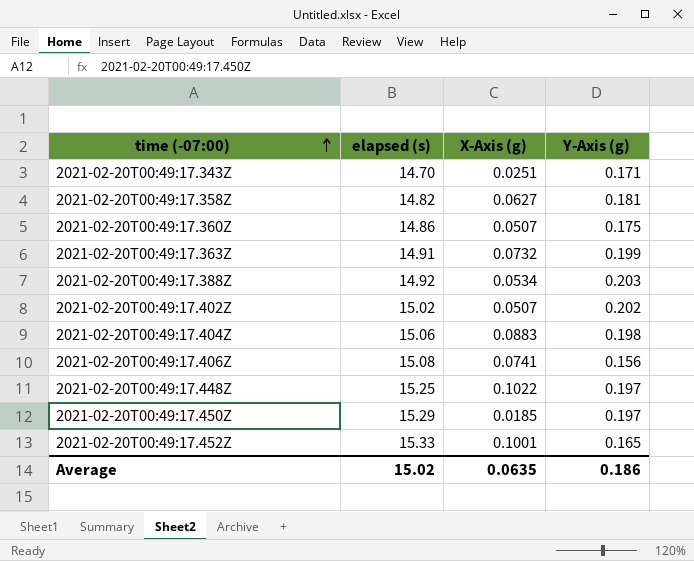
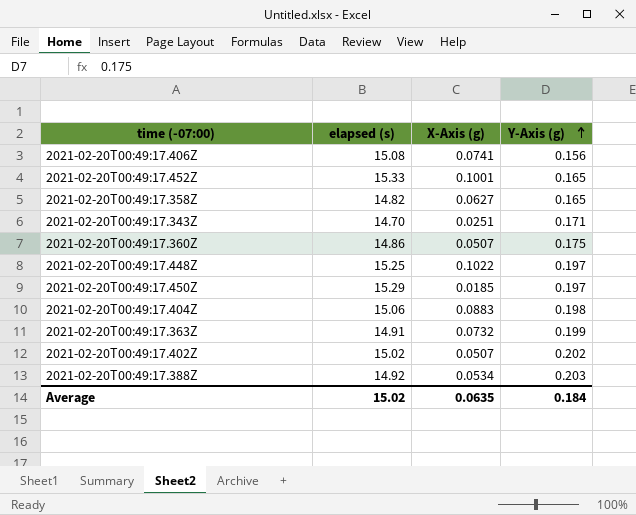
row order: time (-07:00) ascending -> Y-Axis (g) ascending
2021-02-20T00:49:17.358Z | Y-Axis (g): 0.181 -> 0.165
Average | Y-Axis (g): 0.186 -> 0.184

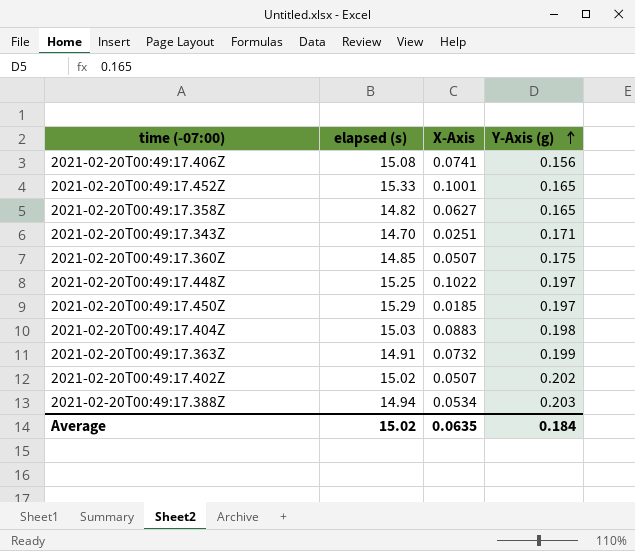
column name: X-Axis (g) -> X-Axis
2021-02-20T00:49:17.360Z | elapsed (s): 14.86 -> 14.85
2021-02-20T00:49:17.404Z | elapsed (s): 15.06 -> 15.03
2021-02-20T00:49:17.388Z | elapsed (s): 14.92 -> 14.94

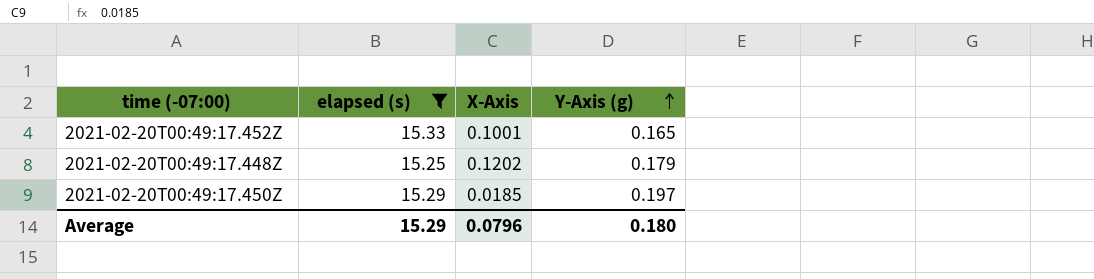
filter: none -> elapsed (s) >= 15.25
2021-02-20T00:49:17.448Z | X-Axis: 0.1022 -> 0.1202
2021-02-20T00:49:17.448Z | Y-Axis (g): 0.197 -> 0.179
Average | elapsed (s): 15.02 -> 15.29
Average | X-Axis: 0.0635 -> 0.0796
Average | Y-Axis (g): 0.184 -> 0.180

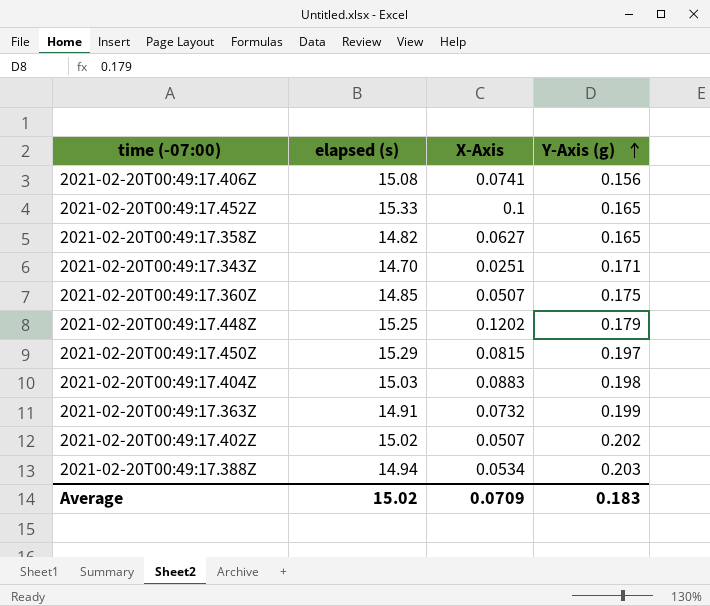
filter: elapsed (s) >= 15.25 -> none
2021-02-20T00:49:17.452Z | X-Axis: 0.1001 -> 0.1
2021-02-20T00:49:17.450Z | X-Axis: 0.0185 -> 0.0815
Average | elapsed (s): 15.29 -> 15.02
Average | X-Axis: 0.0796 -> 0.0709
Average | Y-Axis (g): 0.180 -> 0.183

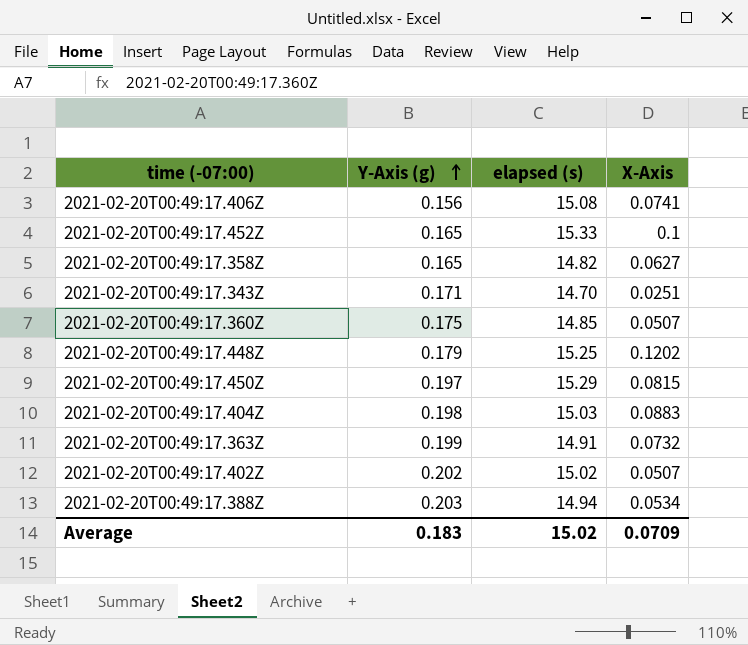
column Y-Axis (g) | position: 4 -> 2

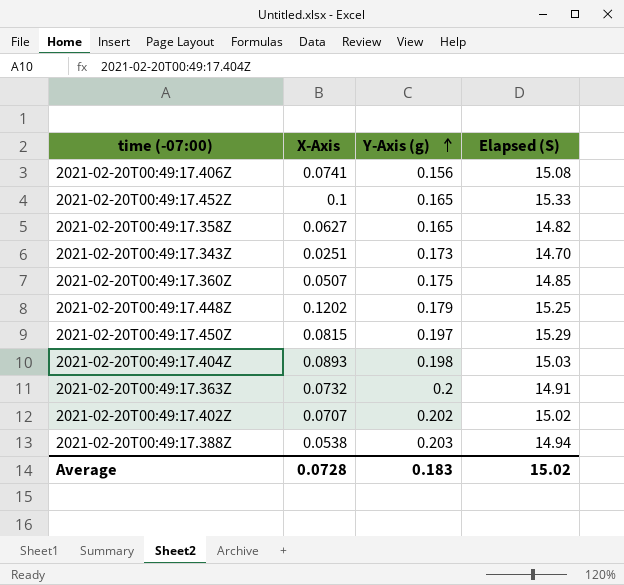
column X-Axis | position: 4 -> 2
column name: elapsed (s) -> Elapsed (S)
2021-02-20T00:49:17.343Z | Y-Axis (g): 0.171 -> 0.173
2021-02-20T00:49:17.404Z | X-Axis: 0.0883 -> 0.0893
2021-02-20T00:49:17.363Z | Y-Axis (g): 0.199 -> 0.2
2021-02-20T00:49:17.402Z | X-Axis: 0.0507 -> 0.0707
2021-02-20T00:49:17.388Z | X-Axis: 0.0534 -> 0.0538
Average | X-Axis: 0.0709 -> 0.0728

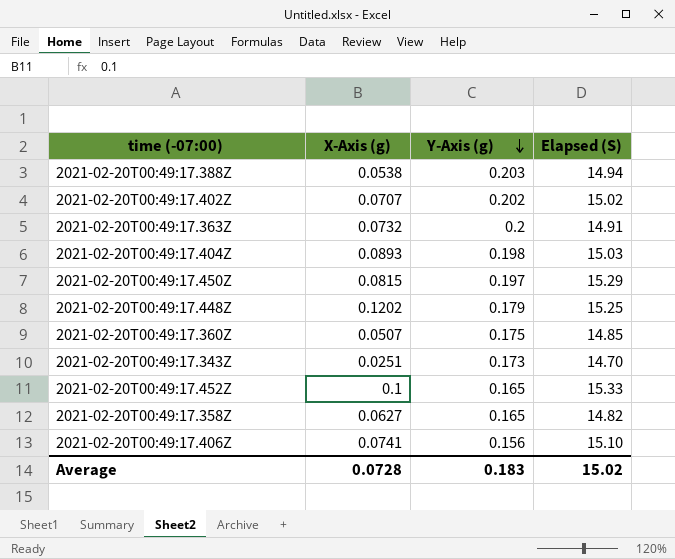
row order: Y-Axis (g) ascending -> Y-Axis (g) descending
column name: X-Axis -> X-Axis (g)
2021-02-20T00:49:17.406Z | Elapsed (S): 15.08 -> 15.10

